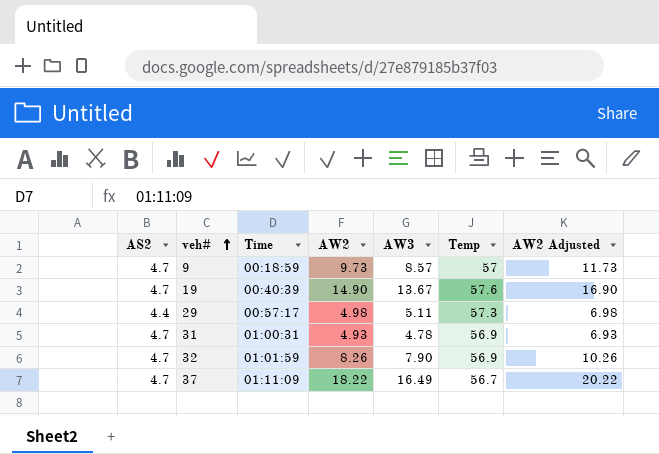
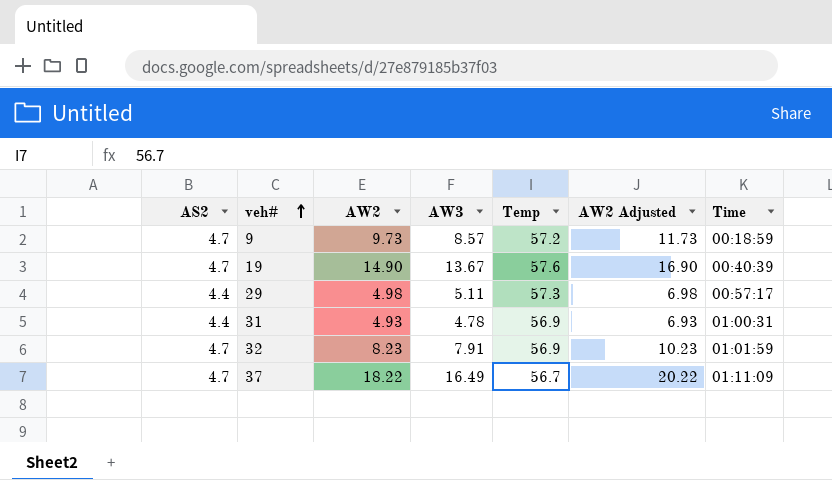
column Time | position: 3 -> 7
9 | Temp: 57 -> 57.2
31 | AS2: 4.7 -> 4.4
32 | AW2: 8.26 -> 8.23
32 | AW3: 7.90 -> 7.91
32 | AW2 Adjusted: 10.26 -> 10.23

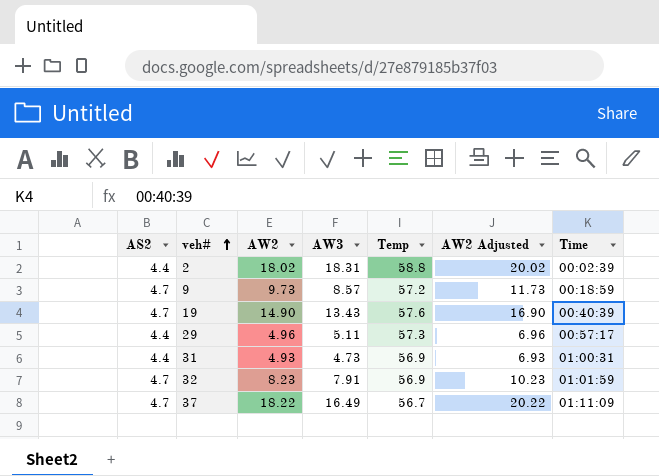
row 2: none -> 4.4 | 18.02 | 18.31 | 58.8 | 20.02 | 00:02:39
19 | AW3: 13.67 -> 13.43
29 | AW2: 4.98 -> 4.96
29 | AW2 Adjusted: 6.98 -> 6.96
31 | AW3: 4.78 -> 4.73

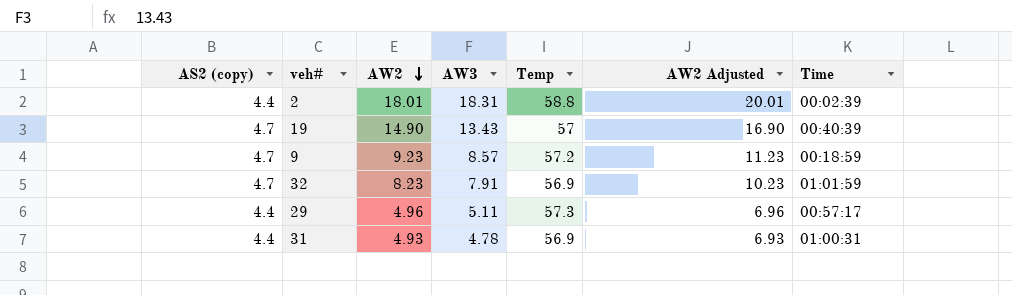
row order: veh# ascending -> AW2 descending
column name: AS2 -> AS2 (copy)
row 37: 4.7 | 18.22 | 16.49 | 56.7 | 20.22 | 01:11:09 -> none
2 | AW2: 18.02 -> 18.01
2 | AW2 Adjusted: 20.02 -> 20.01
19 | Temp: 57.6 -> 57
9 | AW2: 9.73 -> 9.23
9 | AW2 Adjusted: 11.73 -> 11.23
31 | AW3: 4.73 -> 4.78

